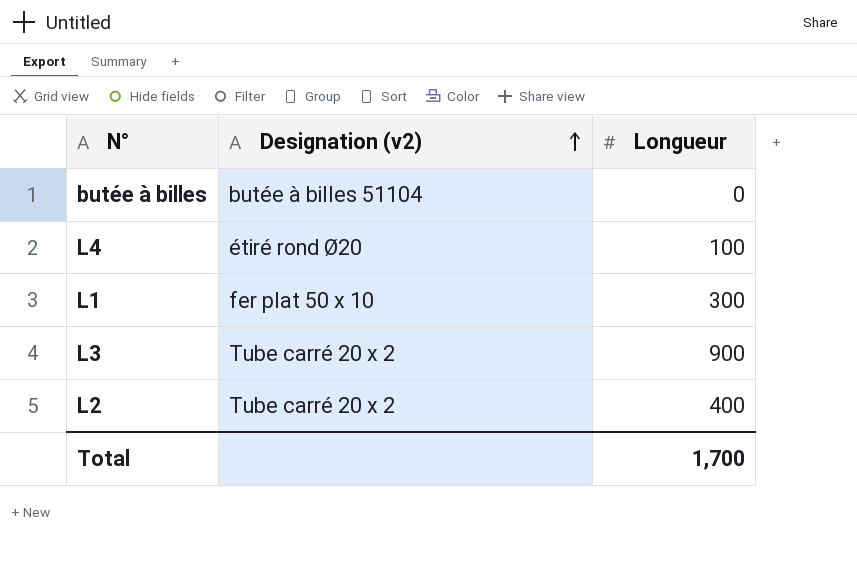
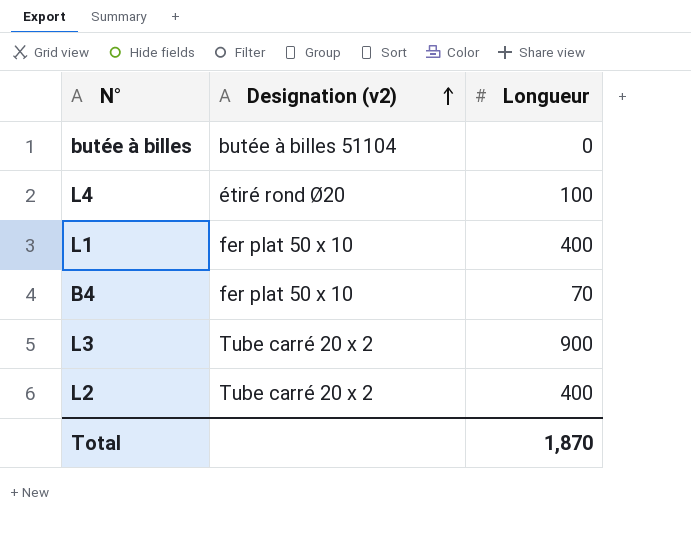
L1 | Longueur: 300 -> 400
row B4: none -> fer plat 50 x 10 | 70
Total | Longueur: 1,700 -> 1,870

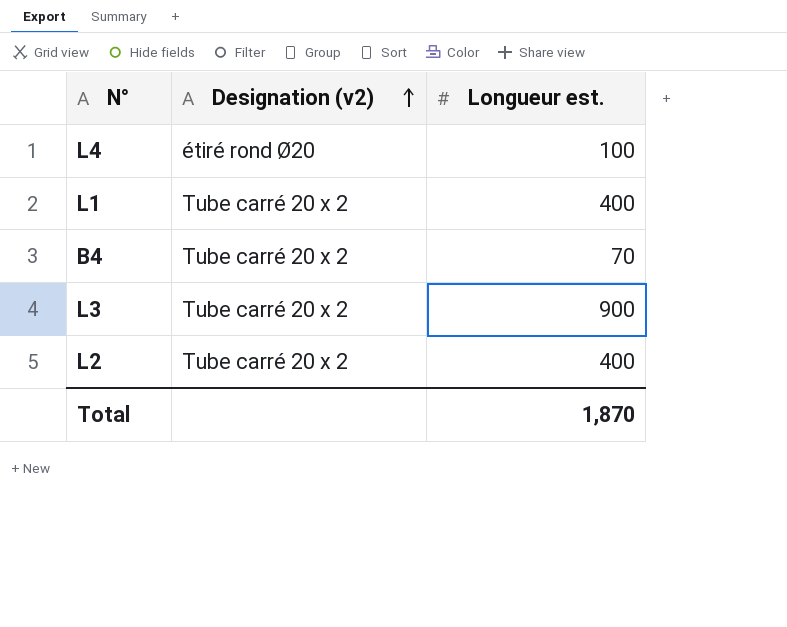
column name: Longueur -> Longueur est.
row butée à billes: butée à billes 51104 | 0 -> none
L1 | Designation (v2): fer plat 50 x 10 -> Tube carré 20 x 2
B4 | Designation (v2): fer plat 50 x 10 -> Tube carré 20 x 2

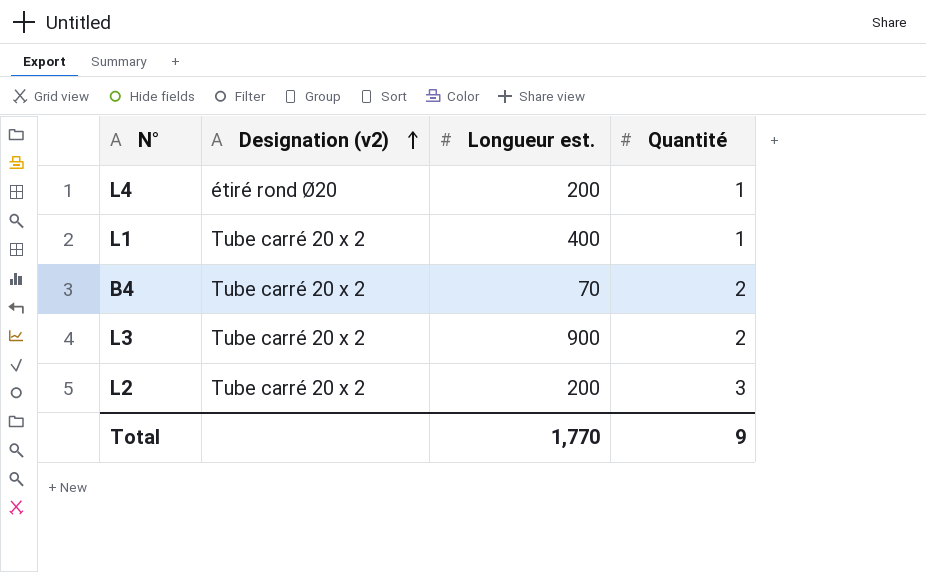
column Quantité | position: none -> 4
L4 | Longueur est.: 100 -> 200
L2 | Longueur est.: 400 -> 200
Total | Longueur est.: 1,870 -> 1,770

